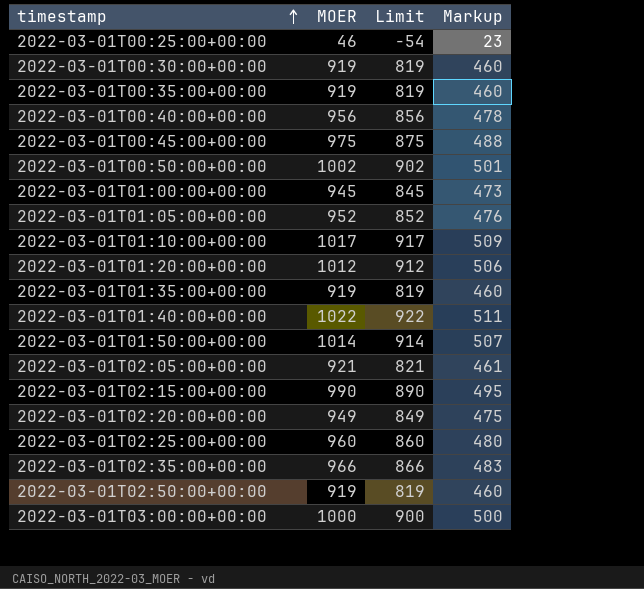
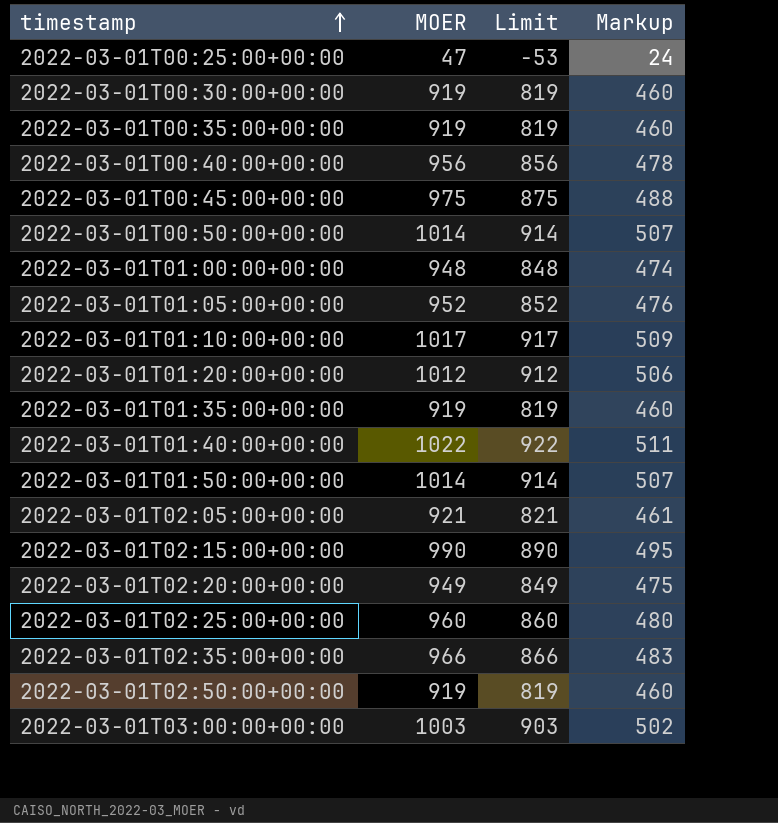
2022-03-01T00:25:00+00:00 | MOER: 46 -> 47
2022-03-01T00:25:00+00:00 | Limit: -54 -> -53
2022-03-01T00:25:00+00:00 | Markup: 23 -> 24
2022-03-01T00:50:00+00:00 | MOER: 1002 -> 1014
2022-03-01T00:50:00+00:00 | Limit: 902 -> 914
2022-03-01T00:50:00+00:00 | Markup: 501 -> 507
2022-03-01T01:00:00+00:00 | MOER: 945 -> 948
2022-03-01T01:00:00+00:00 | Limit: 845 -> 848
2022-03-01T01:00:00+00:00 | Markup: 473 -> 474
2022-03-01T03:00:00+00:00 | MOER: 1000 -> 1003
2022-03-01T03:00:00+00:00 | Limit: 900 -> 903
2022-03-01T03:00:00+00:00 | Markup: 500 -> 502

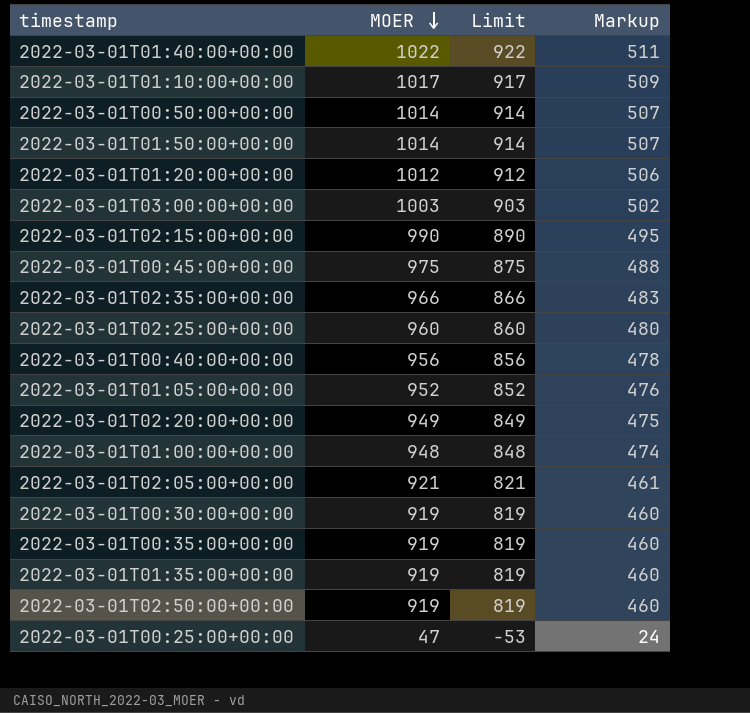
row order: timestamp ascending -> MOER descending

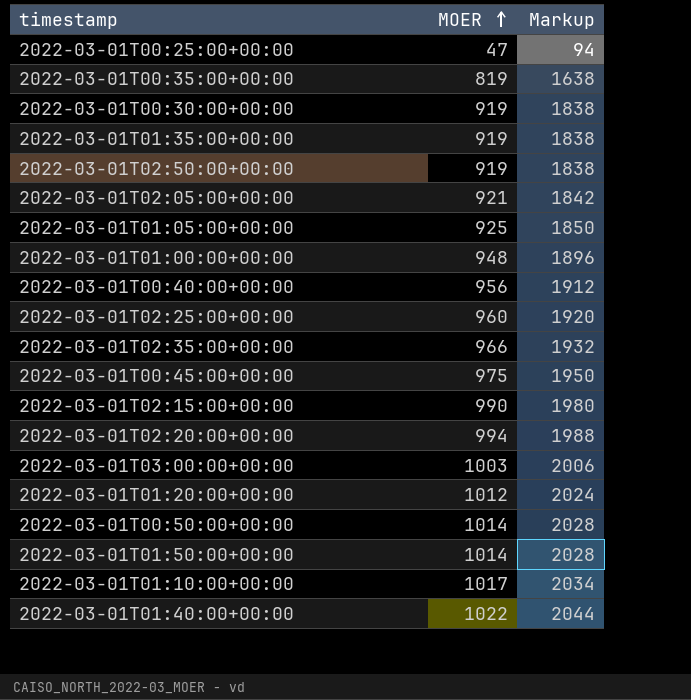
row order: MOER descending -> MOER ascending
column Limit | formula: [MOER] - 100 -> none
column Markup | formula: [MOER] * 0.5 -> [MOER] * 2
2022-03-01T00:35:00+00:00 | MOER: 919 -> 819
2022-03-01T01:05:00+00:00 | MOER: 952 -> 925
2022-03-01T02:20:00+00:00 | MOER: 949 -> 994

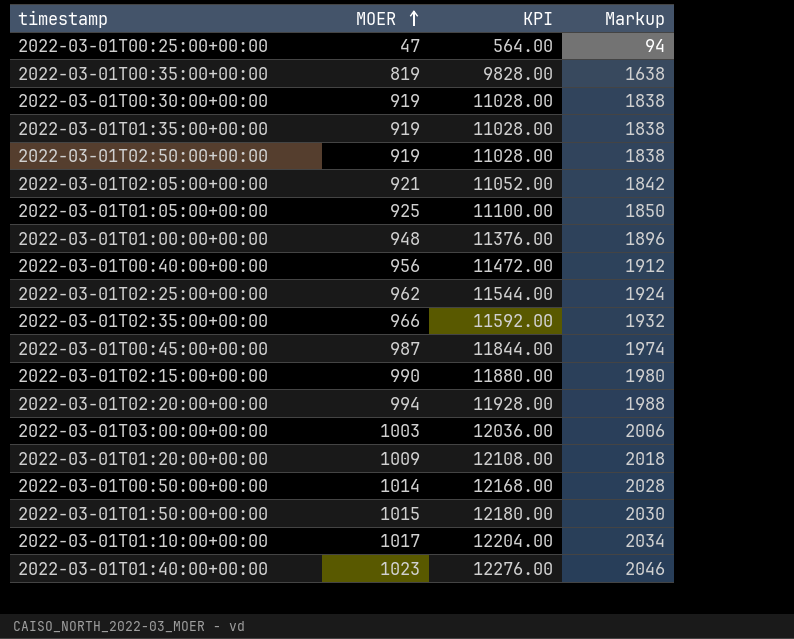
column KPI | formula: none -> [MOER] * 12
2022-03-01T02:25:00+00:00 | MOER: 960 -> 962
2022-03-01T02:25:00+00:00 | Markup: 1920 -> 1924
2022-03-01T00:45:00+00:00 | MOER: 975 -> 987
2022-03-01T00:45:00+00:00 | Markup: 1950 -> 1974
2022-03-01T01:20:00+00:00 | MOER: 1012 -> 1009
2022-03-01T01:20:00+00:00 | Markup: 2024 -> 2018
2022-03-01T01:50:00+00:00 | MOER: 1014 -> 1015
2022-03-01T01:50:00+00:00 | Markup: 2028 -> 2030
2022-03-01T01:40:00+00:00 | MOER: 1022 -> 1023
2022-03-01T01:40:00+00:00 | Markup: 2044 -> 2046

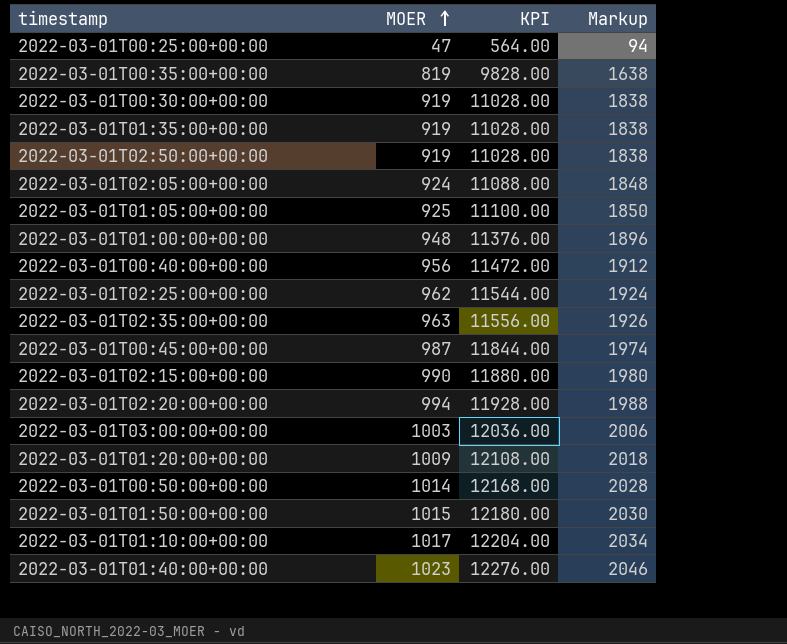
2022-03-01T02:05:00+00:00 | MOER: 921 -> 924
2022-03-01T02:05:00+00:00 | KPI: 11052.00 -> 11088.00
2022-03-01T02:05:00+00:00 | Markup: 1842 -> 1848
2022-03-01T02:35:00+00:00 | MOER: 966 -> 963
2022-03-01T02:35:00+00:00 | KPI: 11592.00 -> 11556.00
2022-03-01T02:35:00+00:00 | Markup: 1932 -> 1926

